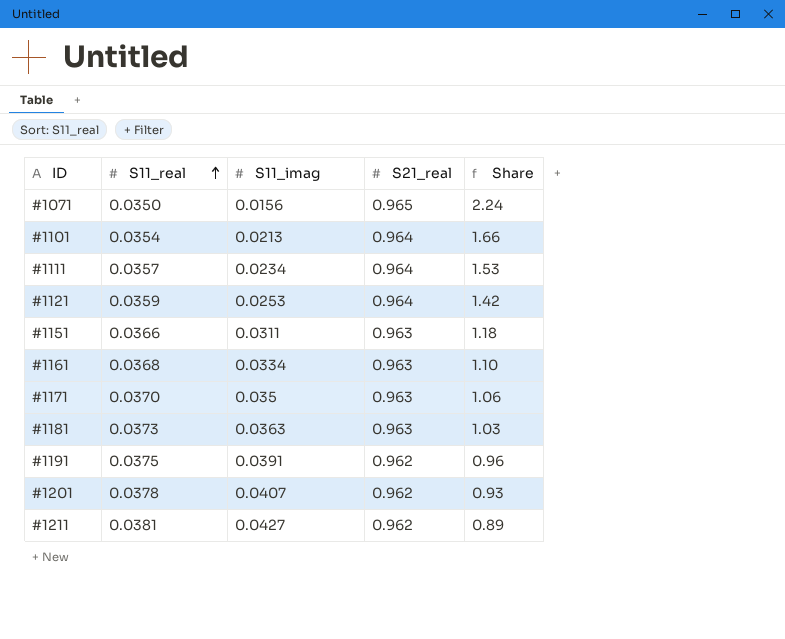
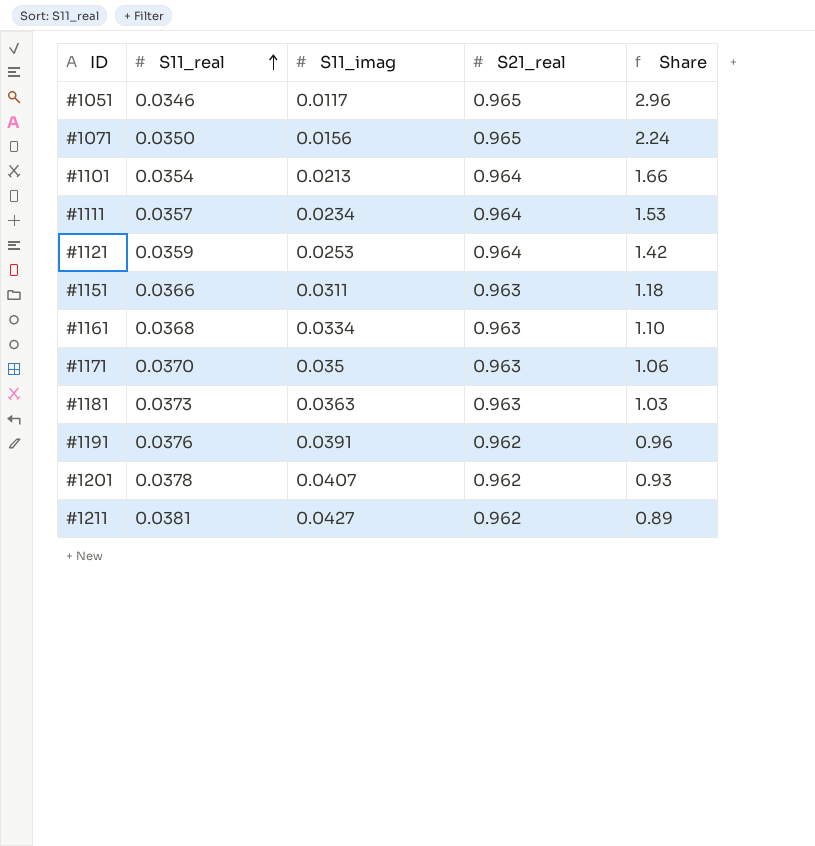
row #1051: none -> 0.0346 | 0.0117 | 0.965 | 2.96
#1191 | S11_real: 0.0375 -> 0.0376

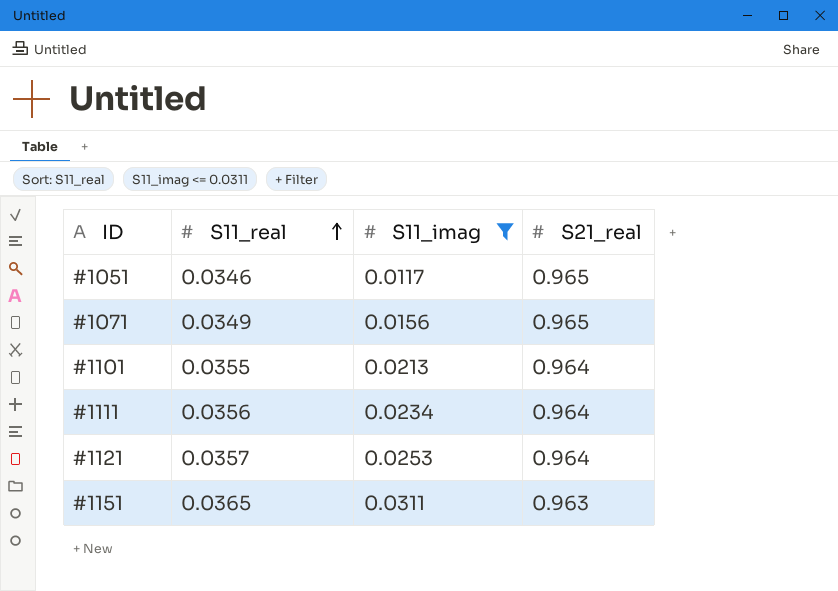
filter: none -> S11_imag <= 0.0311
column Share | formula: [S11_real] / [S11_imag] -> none
#1071 | S11_real: 0.0350 -> 0.0349
#1101 | S11_real: 0.0354 -> 0.0355
#1111 | S11_real: 0.0357 -> 0.0356
#1121 | S11_real: 0.0359 -> 0.0357
#1151 | S11_real: 0.0366 -> 0.0365

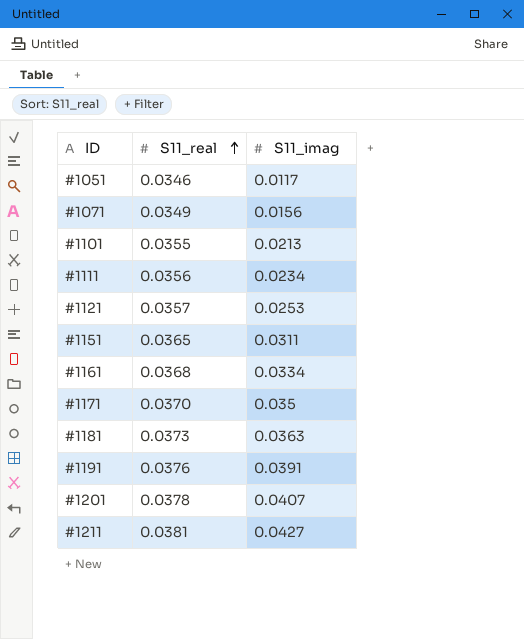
filter: S11_imag <= 0.0311 -> none
column S21_real | position: 4 -> none

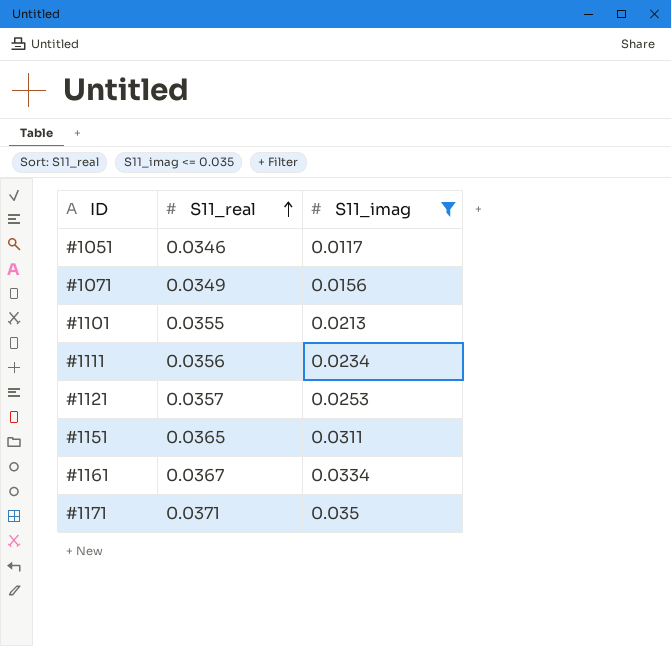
filter: none -> S11_imag <= 0.035
#1161 | S11_real: 0.0368 -> 0.0367
#1171 | S11_real: 0.0370 -> 0.0371

